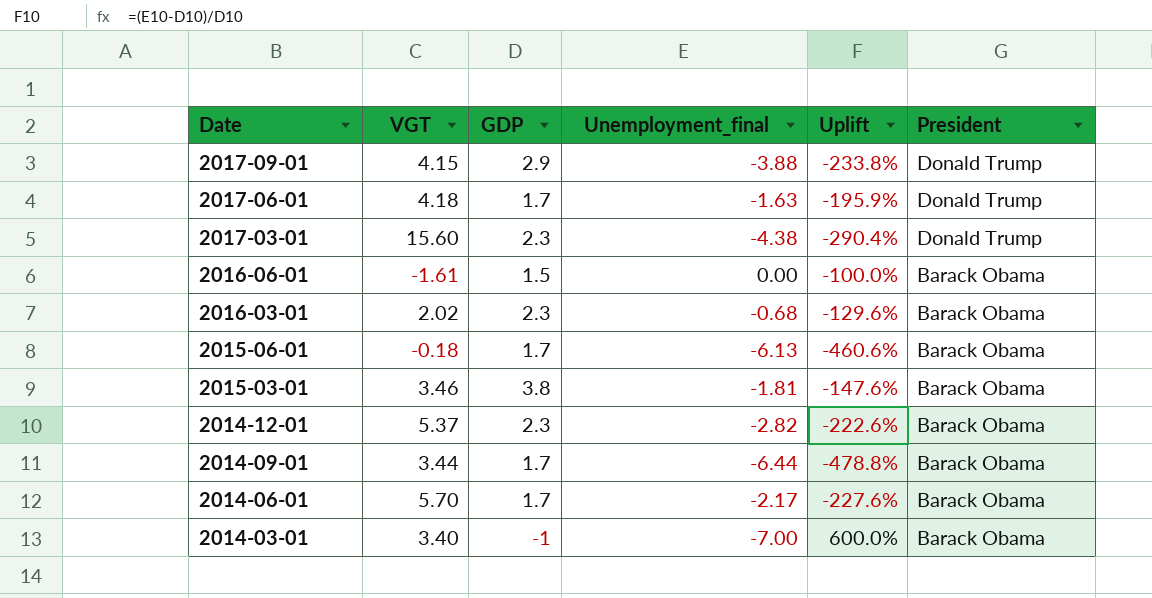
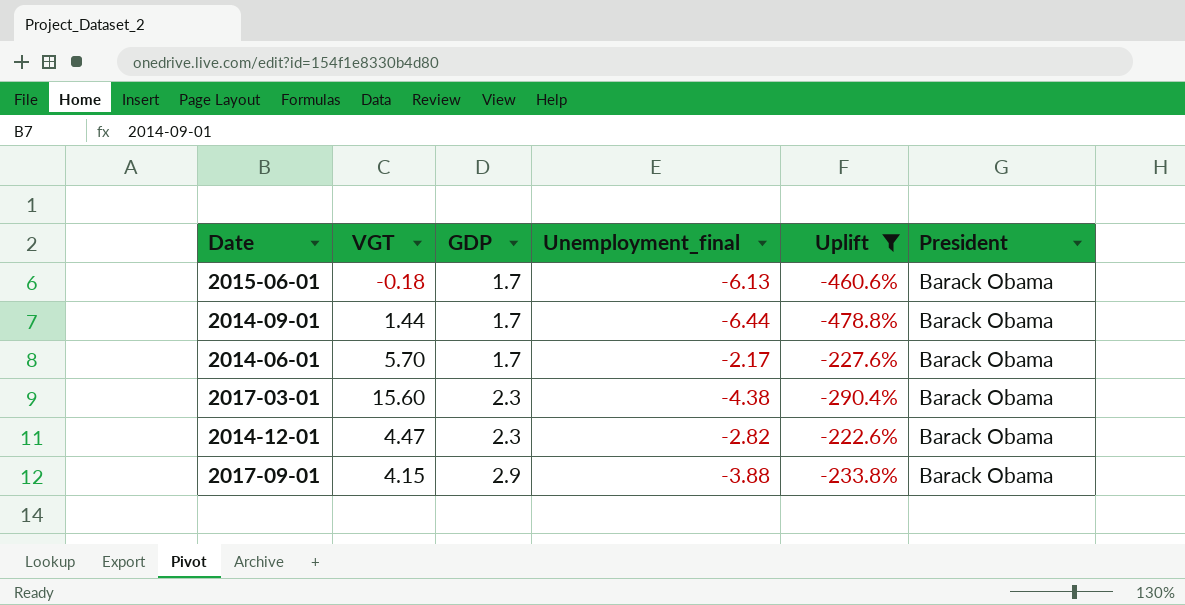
filter: none -> Uplift <= -222.6%
row order: Date descending -> GDP ascending
2014-09-01 | VGT: 3.44 -> 1.44
2017-03-01 | President: Donald Trump -> Barack Obama
2014-12-01 | VGT: 5.37 -> 4.47
2017-09-01 | President: Donald Trump -> Barack Obama

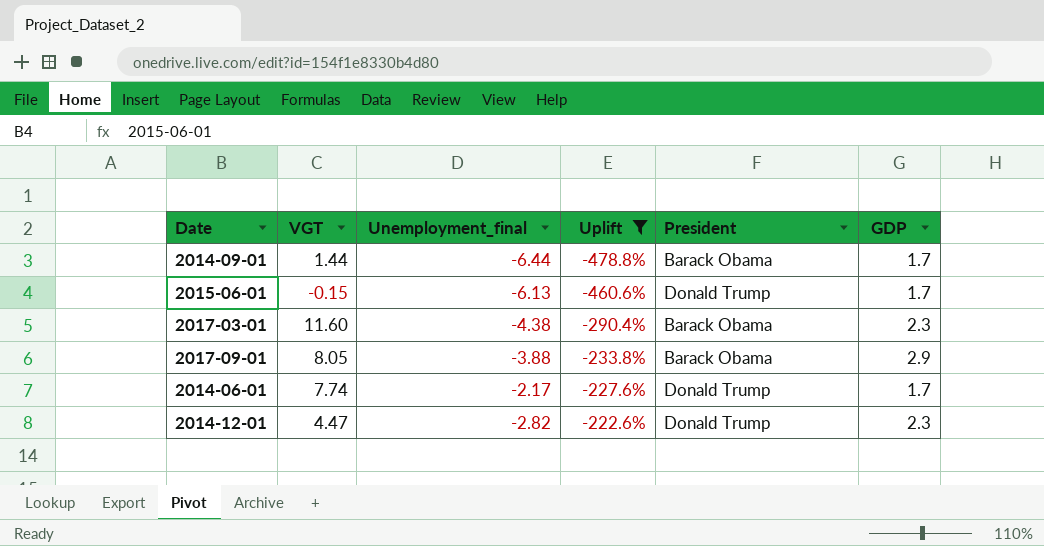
row order: GDP ascending -> Uplift ascending
column GDP | position: 3 -> 6
2015-06-01 | VGT: -0.18 -> -0.15
2015-06-01 | President: Barack Obama -> Donald Trump
2017-03-01 | VGT: 15.60 -> 11.60
2017-09-01 | VGT: 4.15 -> 8.05
2014-06-01 | VGT: 5.70 -> 7.74
2014-06-01 | President: Barack Obama -> Donald Trump
2014-12-01 | President: Barack Obama -> Donald Trump

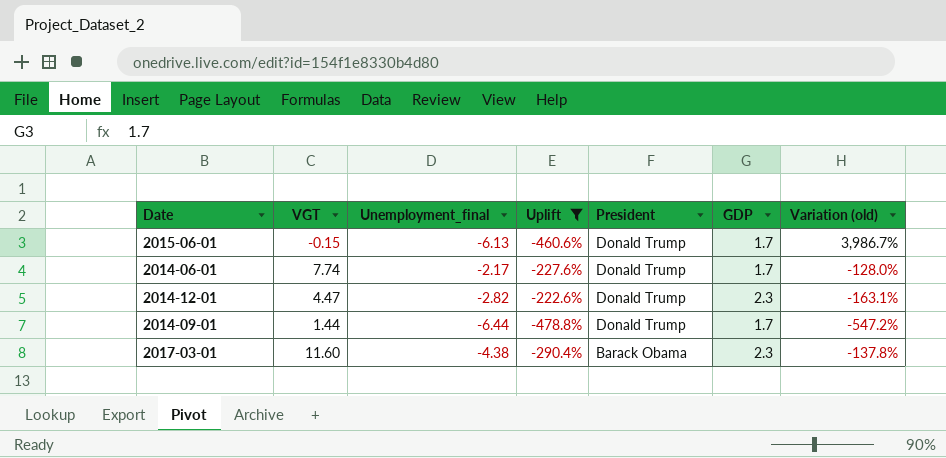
row order: Uplift ascending -> President descending
column Variation (old) | formula: none -> ([Unemployment_final] - [VGT]) / [VGT]
row 2017-09-01: 8.05 | -3.88 | -233.8% | Barack Obama | 2.9 -> none
2014-09-01 | President: Barack Obama -> Donald Trump

